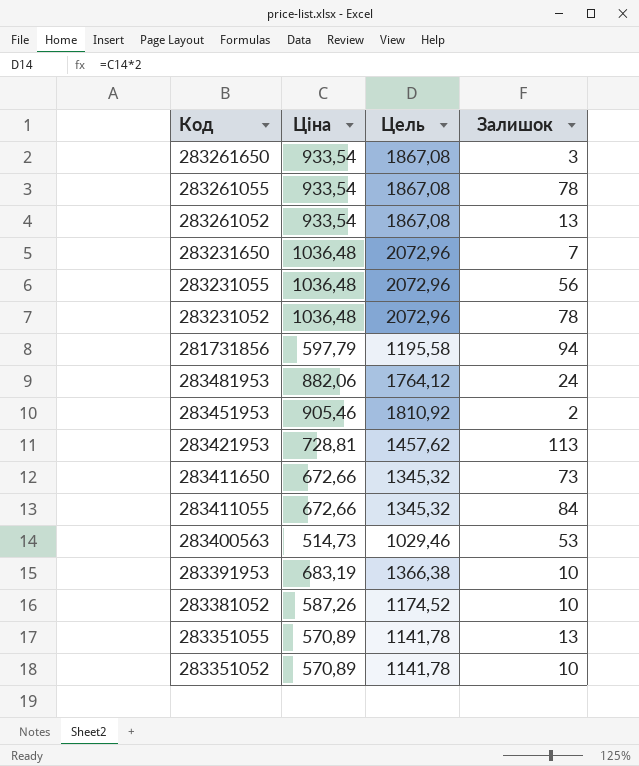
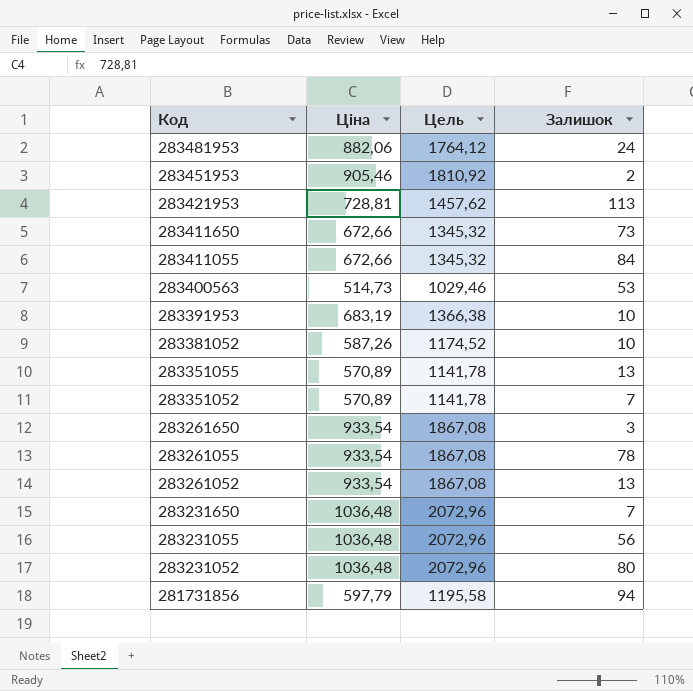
row order: none -> Код descending
283351052 | Залишок: 10 -> 7
283231052 | Залишок: 78 -> 80

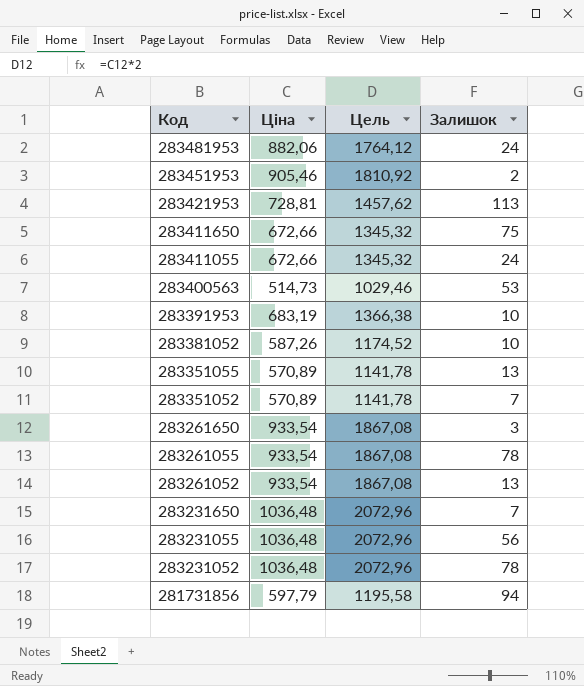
283411650 | Залишок: 73 -> 75
283411055 | Залишок: 84 -> 24
283231052 | Залишок: 80 -> 78

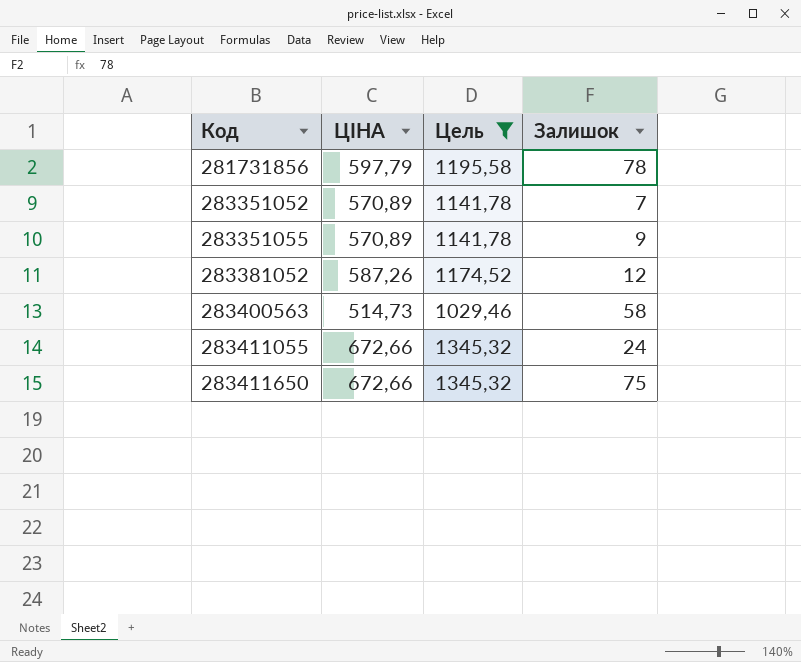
filter: none -> Цель <= 1345,32
row order: Код descending -> Код ascending
column name: Ціна -> ЦІНА
281731856 | Залишок: 94 -> 78
283351055 | Залишок: 13 -> 9
283381052 | Залишок: 10 -> 12
283400563 | Залишок: 53 -> 58

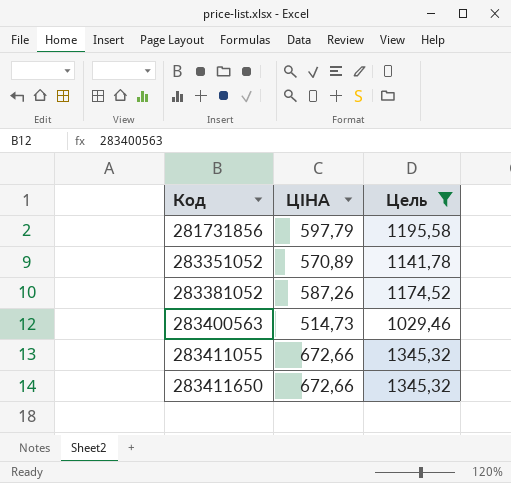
column Залишок | position: 4 -> none
row 283351055: 570,89 | 1141,78 | 9 -> none

